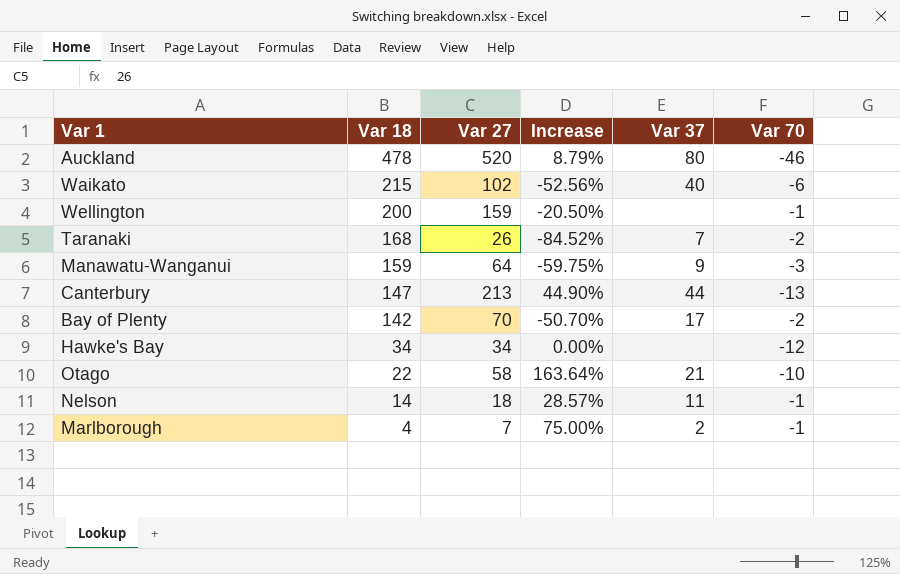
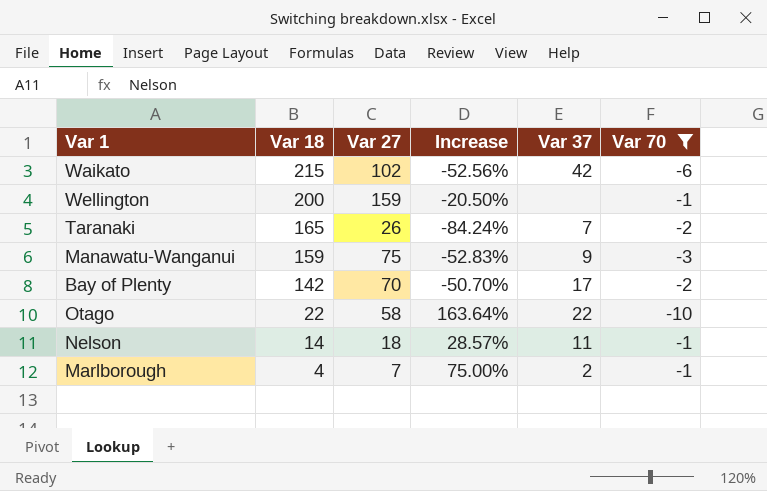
filter: none -> Var 70 >= -10
Waikato | Var 37: 40 -> 42
Taranaki | Var 18: 168 -> 165
Taranaki | Increase: -84.52% -> -84.24%
Manawatu-Wanganui | Var 27: 64 -> 75
Manawatu-Wanganui | Increase: -59.75% -> -52.83%
Otago | Var 37: 21 -> 22

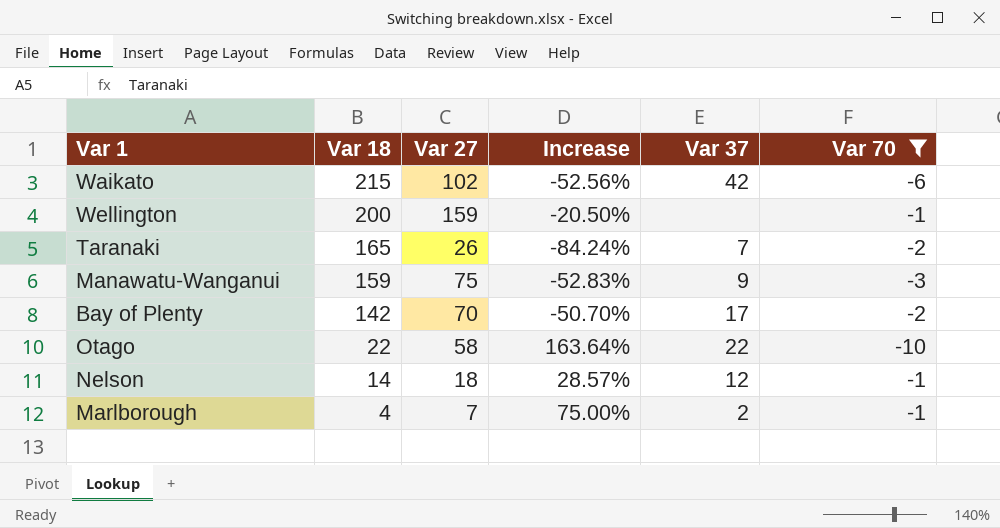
Nelson | Var 37: 11 -> 12

